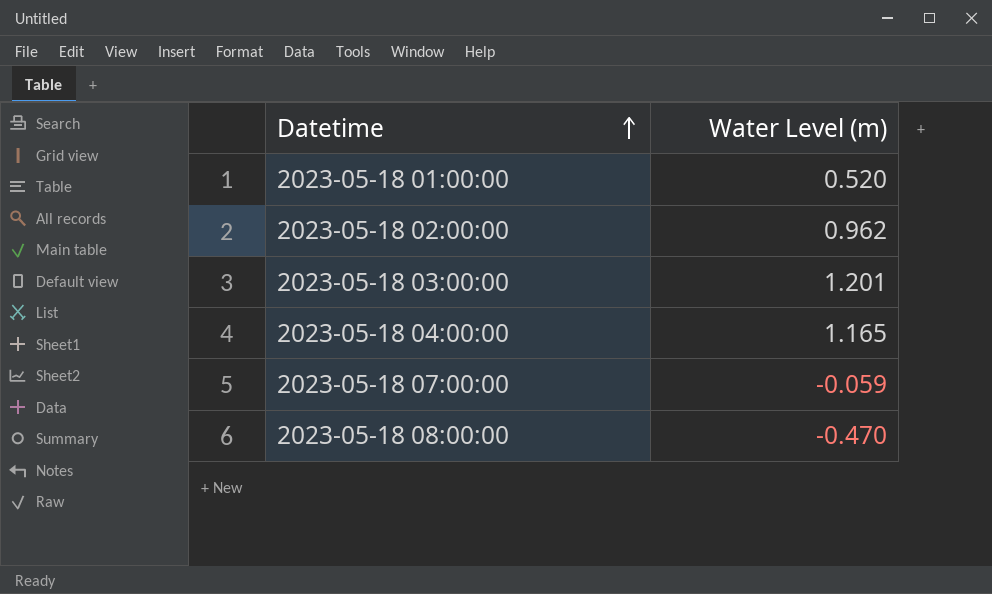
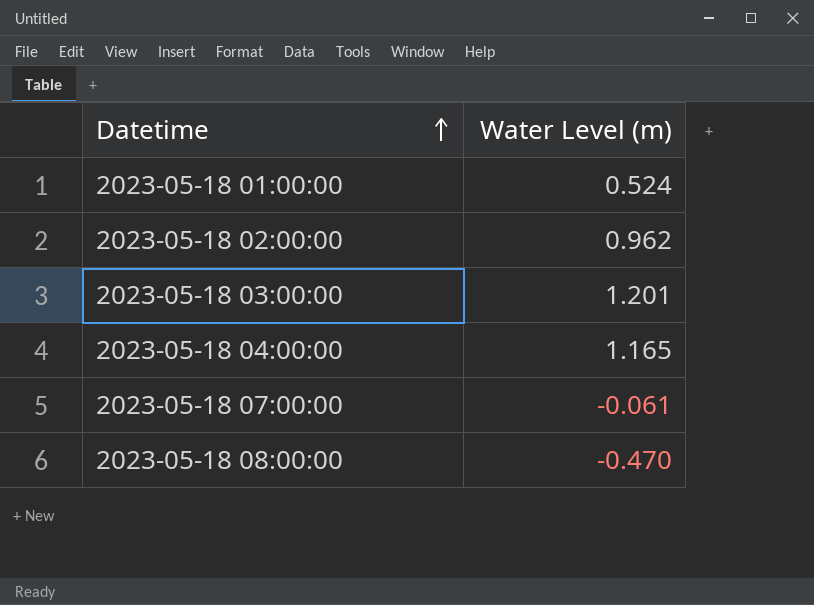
2023-05-18 01:00:00 | Water Level (m): 0.520 -> 0.524
2023-05-18 07:00:00 | Water Level (m): -0.059 -> -0.061

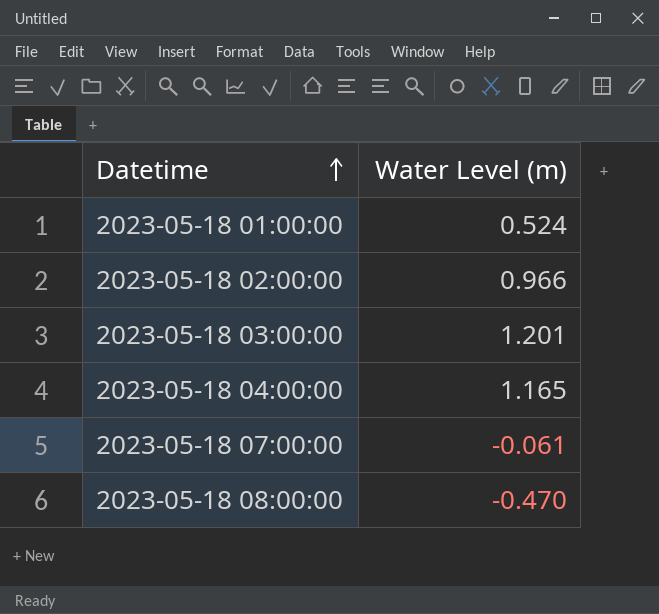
2023-05-18 02:00:00 | Water Level (m): 0.962 -> 0.966

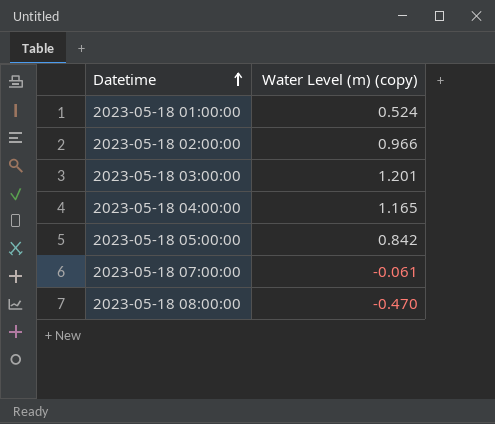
column name: Water Level (m) -> Water Level (m) (copy)
row 2023-05-18 05:00:00: none -> 0.842

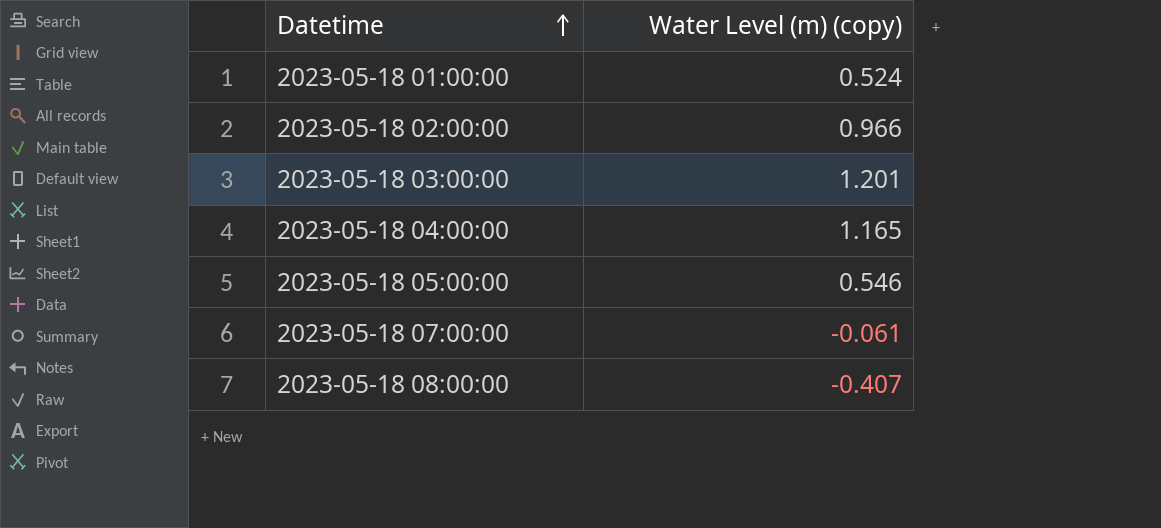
2023-05-18 05:00:00 | Water Level (m) (copy): 0.842 -> 0.546
2023-05-18 08:00:00 | Water Level (m) (copy): -0.470 -> -0.407

